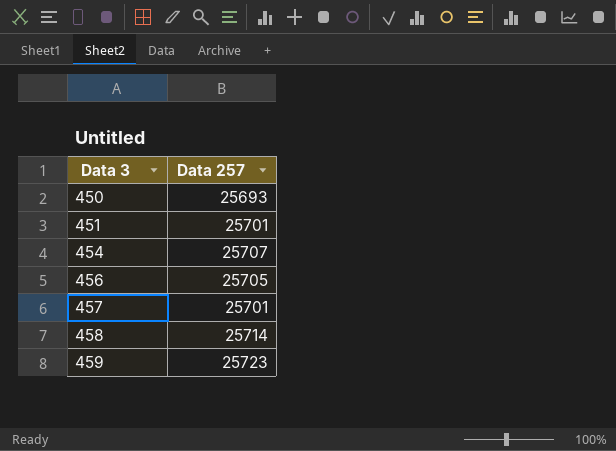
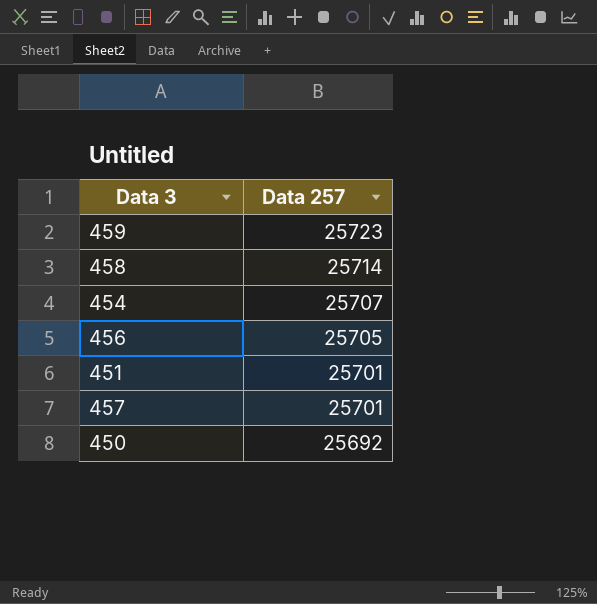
row order: Data 3 ascending -> Data 257 descending
450 | Data 257: 25693 -> 25692

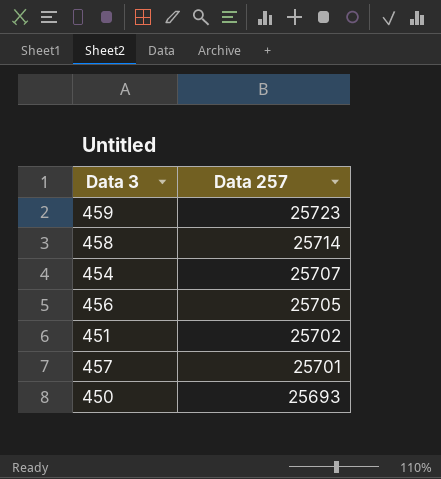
451 | Data 257: 25701 -> 25702
450 | Data 257: 25692 -> 25693

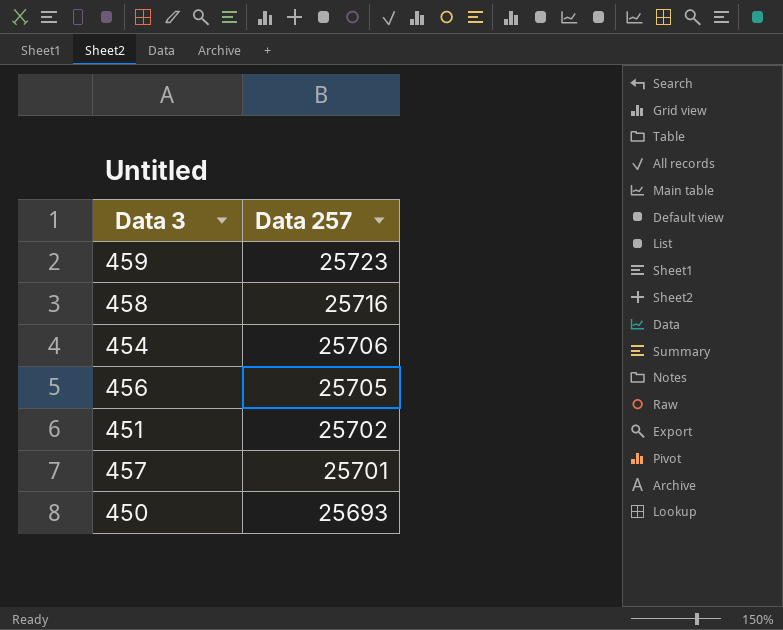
458 | Data 257: 25714 -> 25716
454 | Data 257: 25707 -> 25706

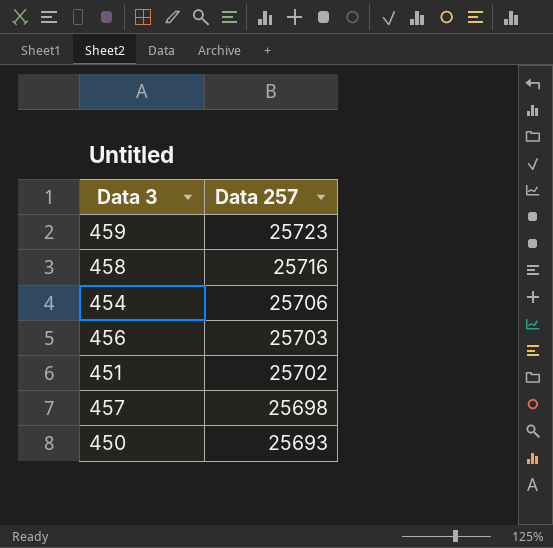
456 | Data 257: 25705 -> 25703
457 | Data 257: 25701 -> 25698

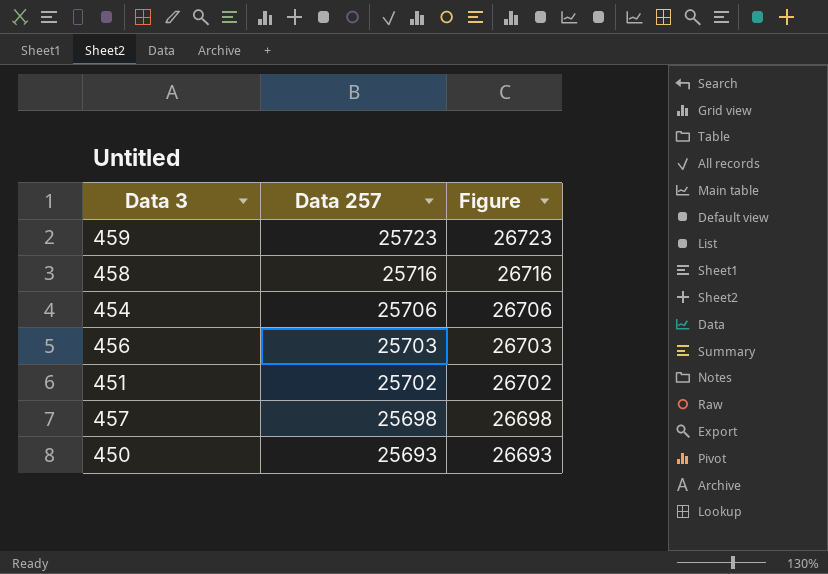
column Figure | formula: none -> [Data 257] + 1000

